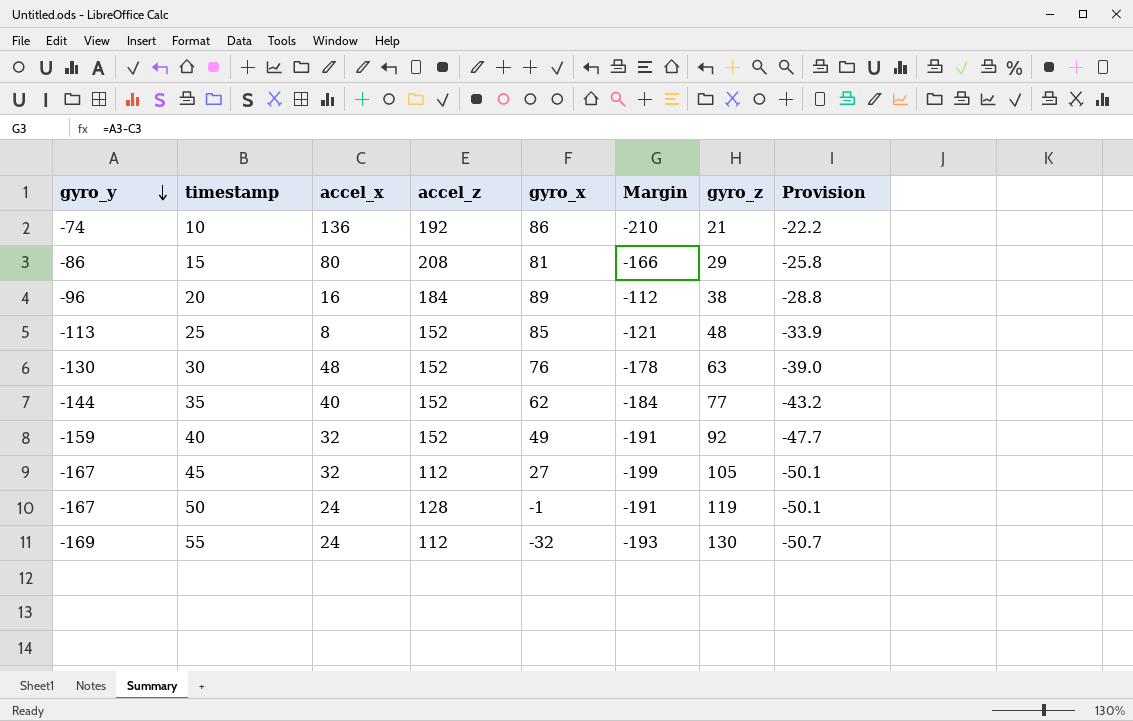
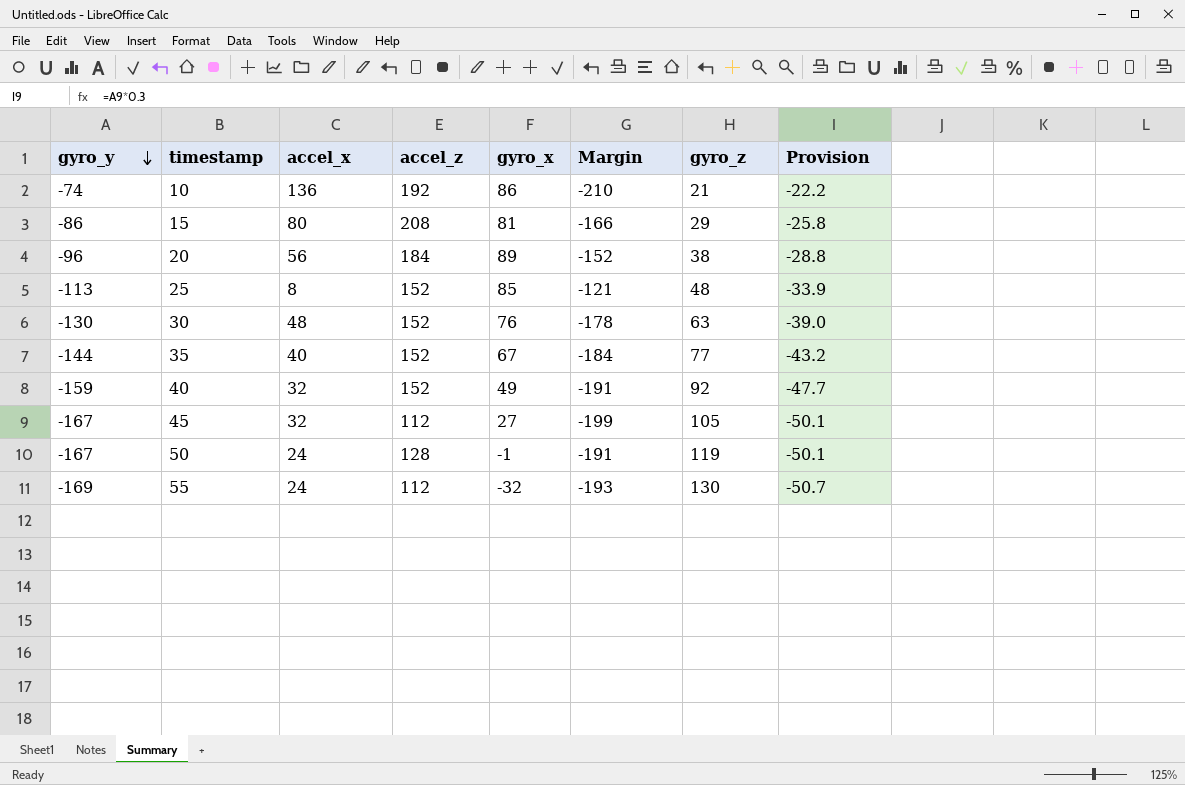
20 | accel_x: 16 -> 56
20 | Margin: -112 -> -152
35 | gyro_x: 62 -> 67

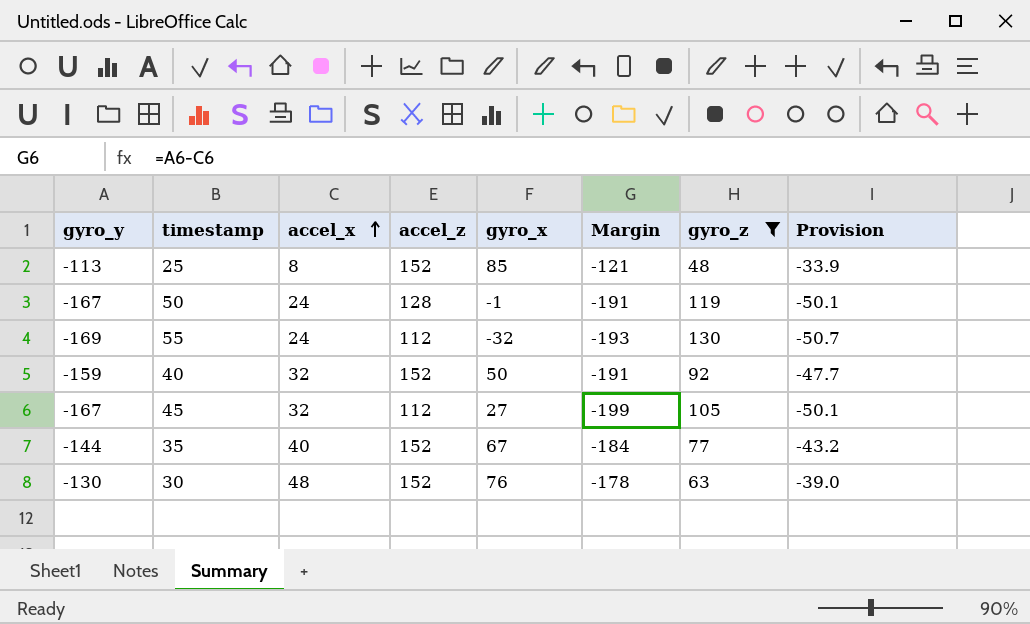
filter: none -> gyro_z >= 48
row order: gyro_y descending -> accel_x ascending
40 | gyro_x: 49 -> 50

